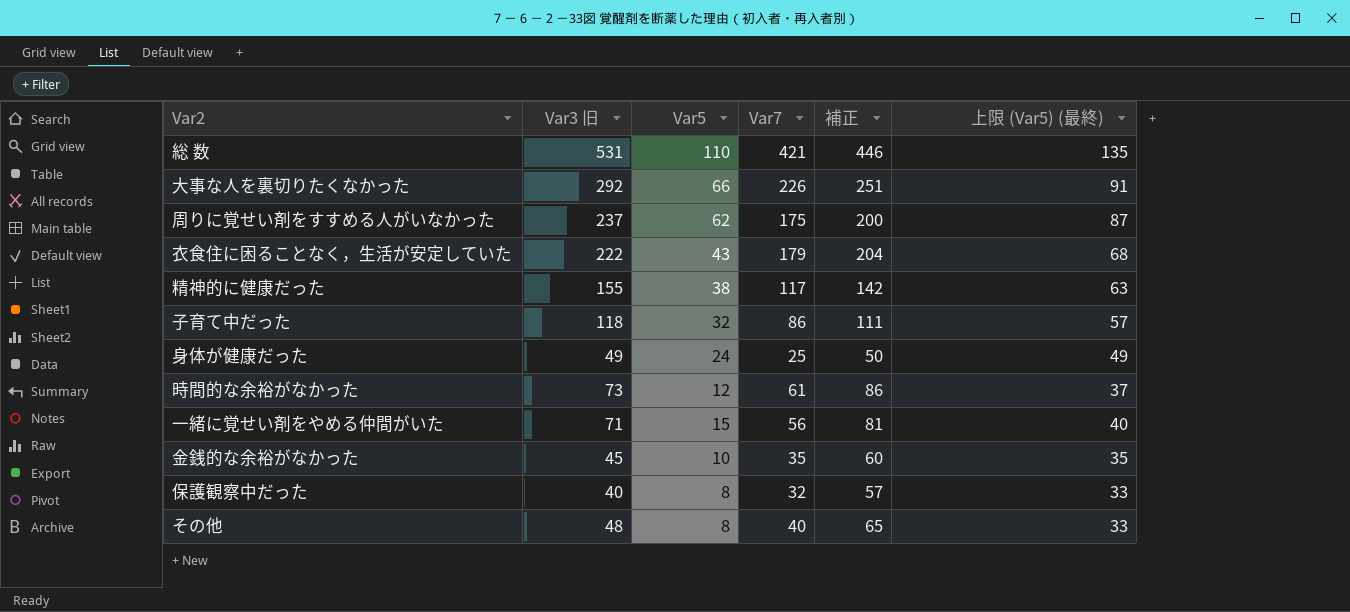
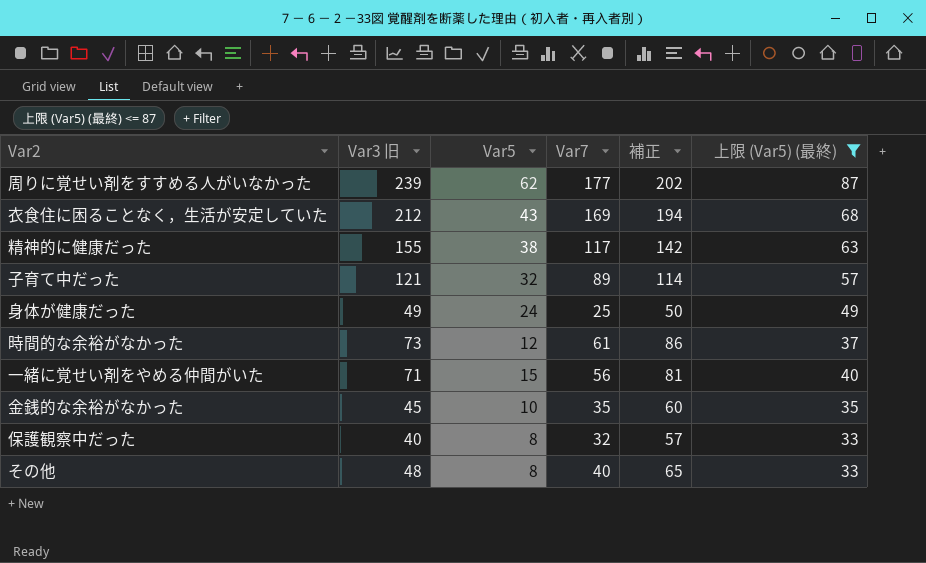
filter: none -> 上限 (Var5) (最終) <= 87
周りに覚せい剤をすすめる人がいなかった | Var3 旧: 237 -> 239
周りに覚せい剤をすすめる人がいなかった | Var7: 175 -> 177
周りに覚せい剤をすすめる人がいなかった | 補正: 200 -> 202
衣食住に困ることなく，生活が安定していた | Var3 旧: 222 -> 212
衣食住に困ることなく，生活が安定していた | Var7: 179 -> 169
衣食住に困ることなく，生活が安定していた | 補正: 204 -> 194
子育て中だった | Var3 旧: 118 -> 121
子育て中だった | Var7: 86 -> 89
子育て中だった | 補正: 111 -> 114

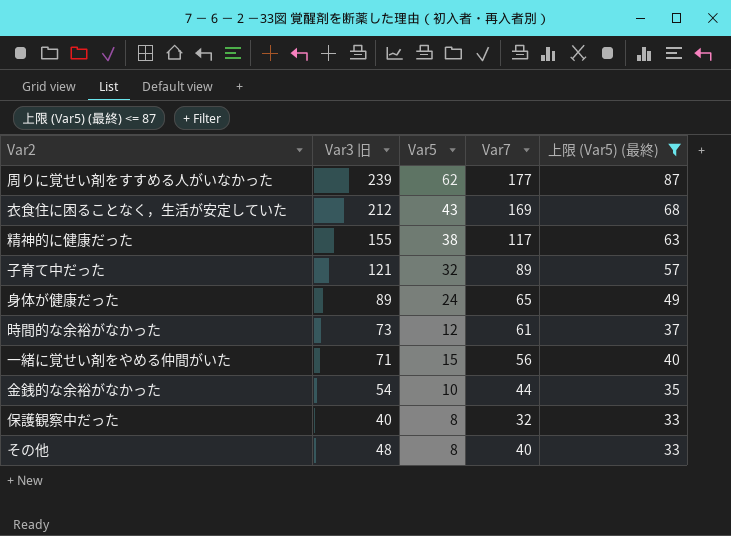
column 補正 | formula: [Var7] + 25 -> none
身体が健康だった | Var3 旧: 49 -> 89
身体が健康だった | Var7: 25 -> 65
金銭的な余裕がなかった | Var3 旧: 45 -> 54
金銭的な余裕がなかった | Var7: 35 -> 44

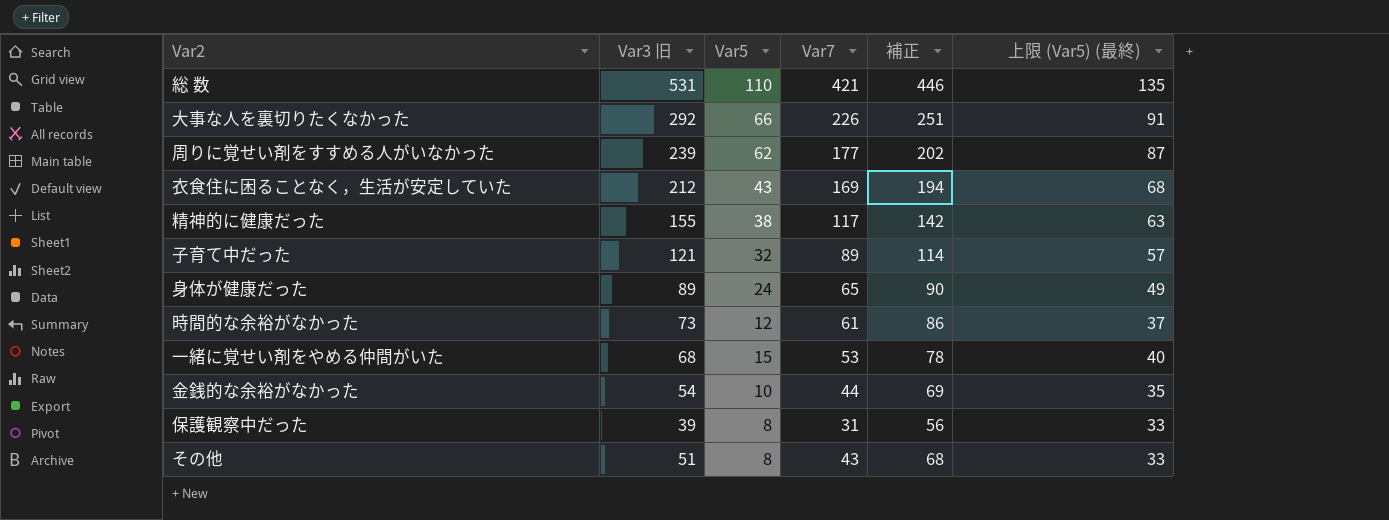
filter: 上限 (Var5) (最終) <= 87 -> none
column 補正 | formula: none -> [Var7] + 25
一緒に覚せい剤をやめる仲間がいた | Var3 旧: 71 -> 68
一緒に覚せい剤をやめる仲間がいた | Var7: 56 -> 53
保護観察中だった | Var3 旧: 40 -> 39
保護観察中だった | Var7: 32 -> 31
その他 | Var3 旧: 48 -> 51
その他 | Var7: 40 -> 43

